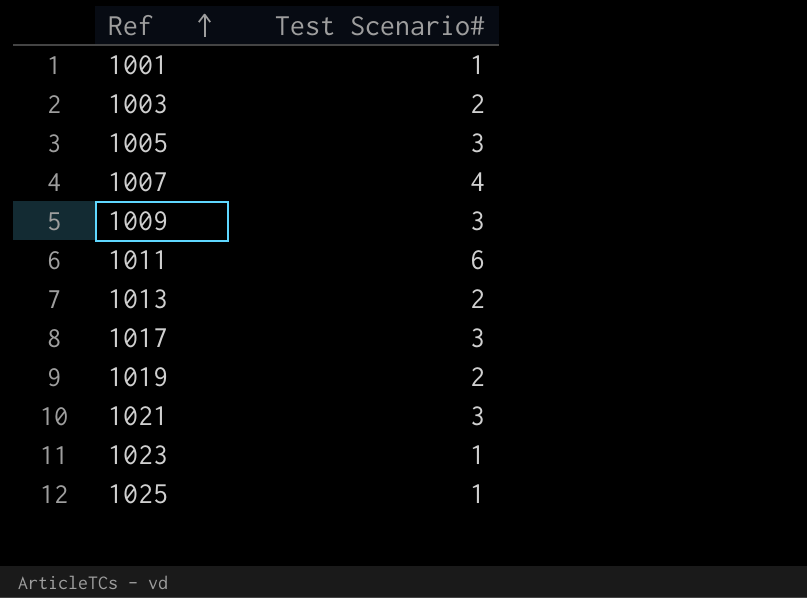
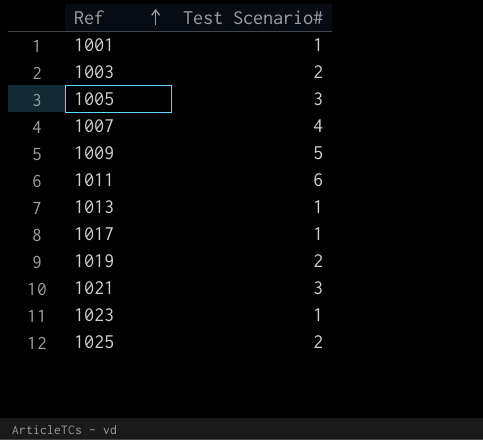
1009 | Test Scenario#: 3 -> 5
1013 | Test Scenario#: 2 -> 1
1017 | Test Scenario#: 3 -> 1
1025 | Test Scenario#: 1 -> 2

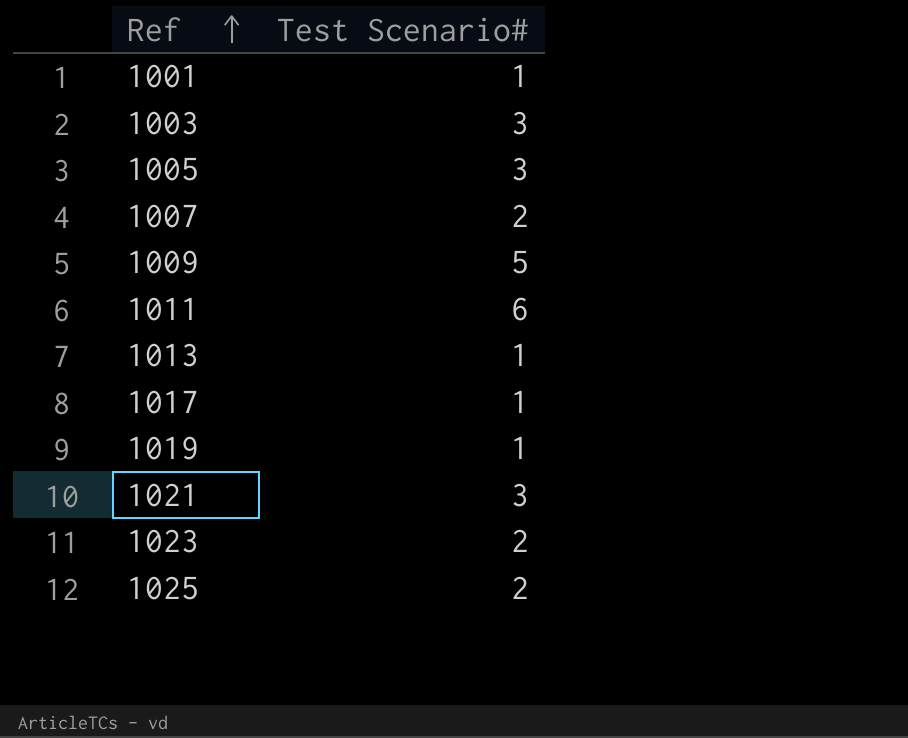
1003 | Test Scenario#: 2 -> 3
1007 | Test Scenario#: 4 -> 2
1019 | Test Scenario#: 2 -> 1
1023 | Test Scenario#: 1 -> 2

